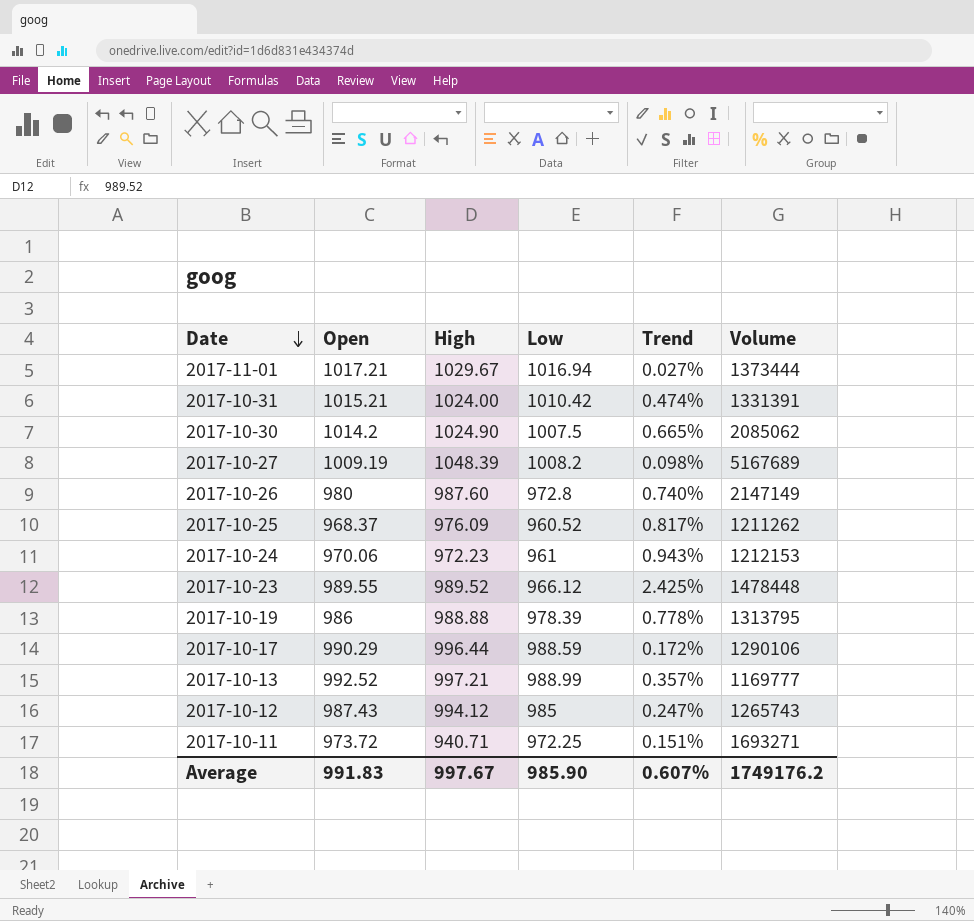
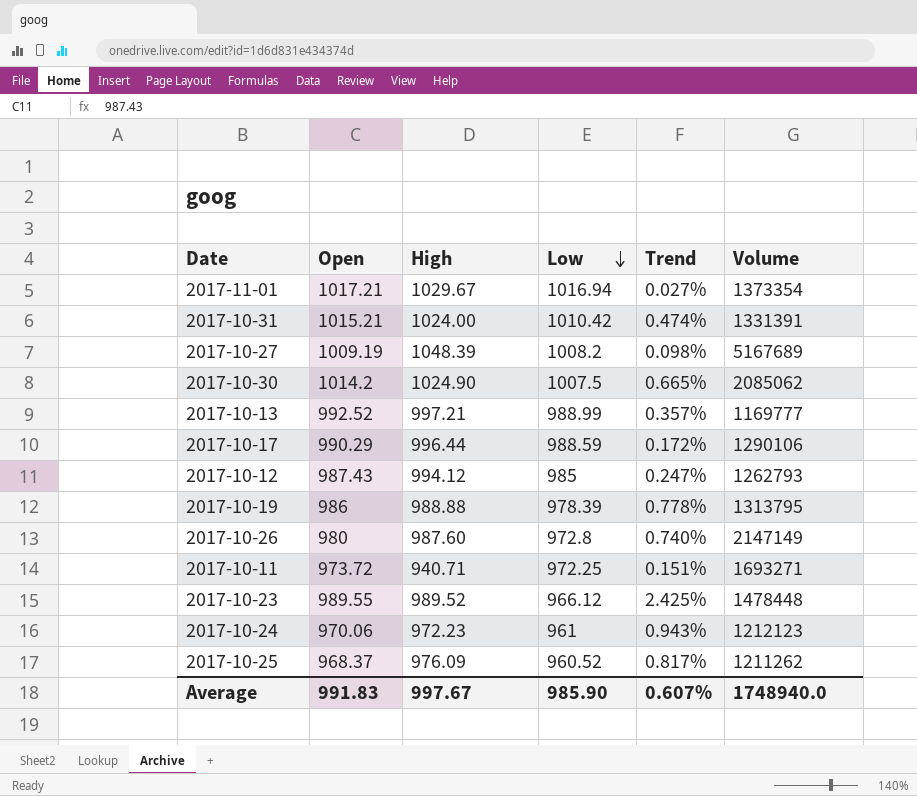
row order: Date descending -> Low descending
2017-11-01 | Volume: 1373444 -> 1373354
2017-10-12 | Volume: 1265743 -> 1262793
2017-10-24 | Volume: 1212153 -> 1212123
Average | Volume: 1749176.2 -> 1748940.0

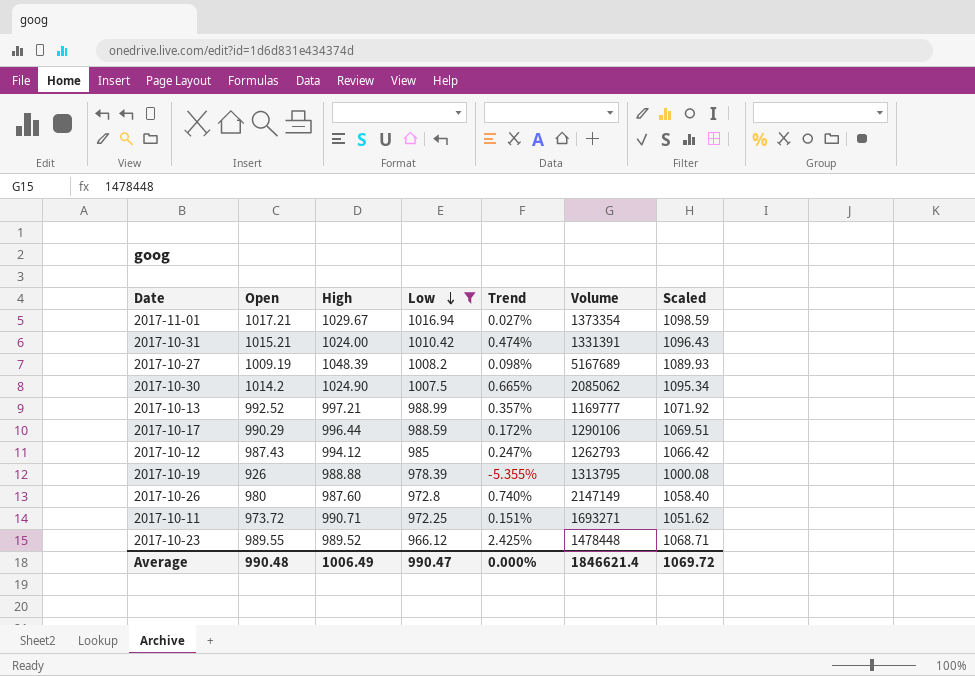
filter: none -> Low >= 966.12
column Scaled | formula: none -> [Open] * 1.08
2017-10-19 | Open: 986 -> 926
2017-10-19 | Trend: 0.778% -> -5.355%
2017-10-11 | High: 940.71 -> 990.71
Average | Open: 991.83 -> 990.48
Average | High: 997.67 -> 1006.49
Average | Low: 985.90 -> 990.47
Average | Trend: 0.607% -> 0.000%
Average | Volume: 1748940.0 -> 1846621.4

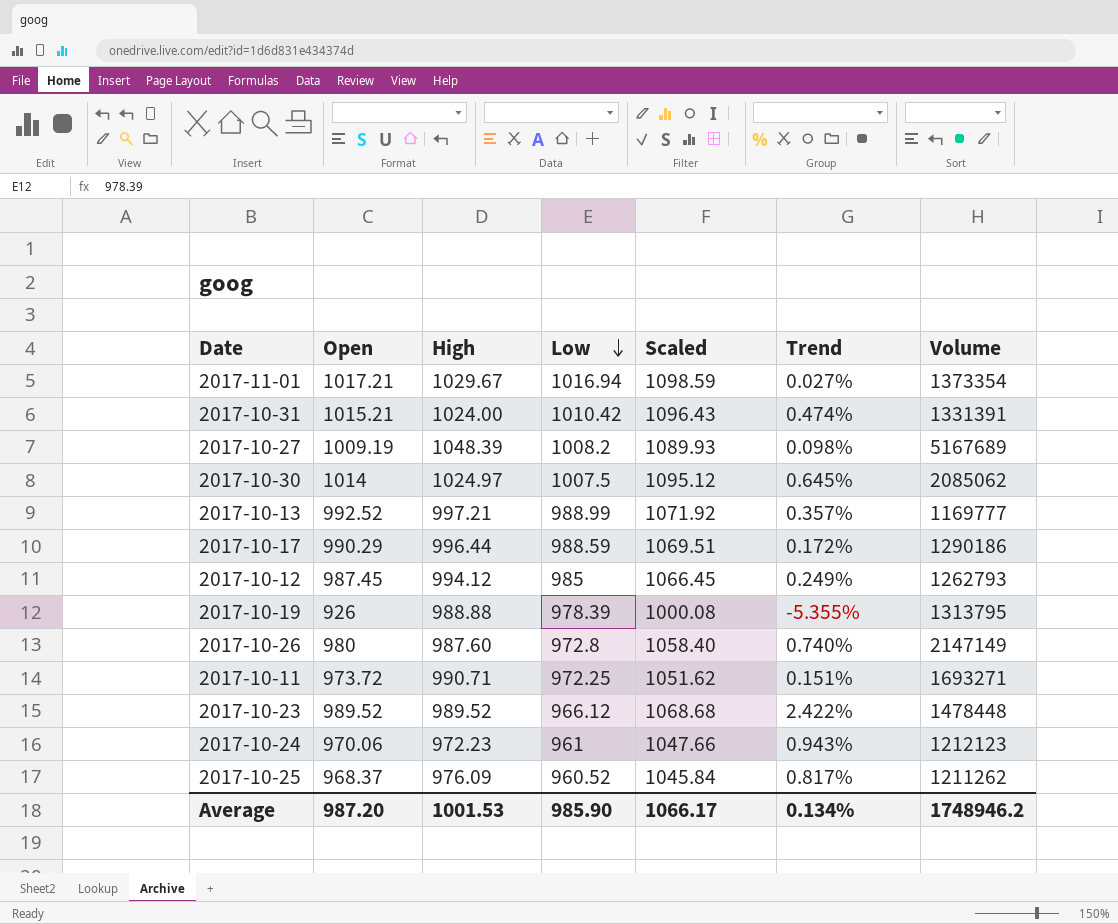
filter: Low >= 966.12 -> none
column Scaled | position: 7 -> 5
2017-10-30 | Open: 1014.2 -> 1014
2017-10-30 | High: 1024.90 -> 1024.97
2017-10-30 | Scaled: 1095.34 -> 1095.12
2017-10-30 | Trend: 0.665% -> 0.645%
2017-10-17 | Volume: 1290106 -> 1290186
2017-10-12 | Open: 987.43 -> 987.45
2017-10-12 | Scaled: 1066.42 -> 1066.45
2017-10-12 | Trend: 0.247% -> 0.249%
2017-10-23 | Open: 989.55 -> 989.52
2017-10-23 | Scaled: 1068.71 -> 1068.68
2017-10-23 | Trend: 2.425% -> 2.422%
Average | Open: 990.48 -> 987.20
Average | High: 1006.49 -> 1001.53
Average | Low: 990.47 -> 985.90
Average | Scaled: 1069.72 -> 1066.17
Average | Trend: 0.000% -> 0.134%
Average | Volume: 1846621.4 -> 1748946.2

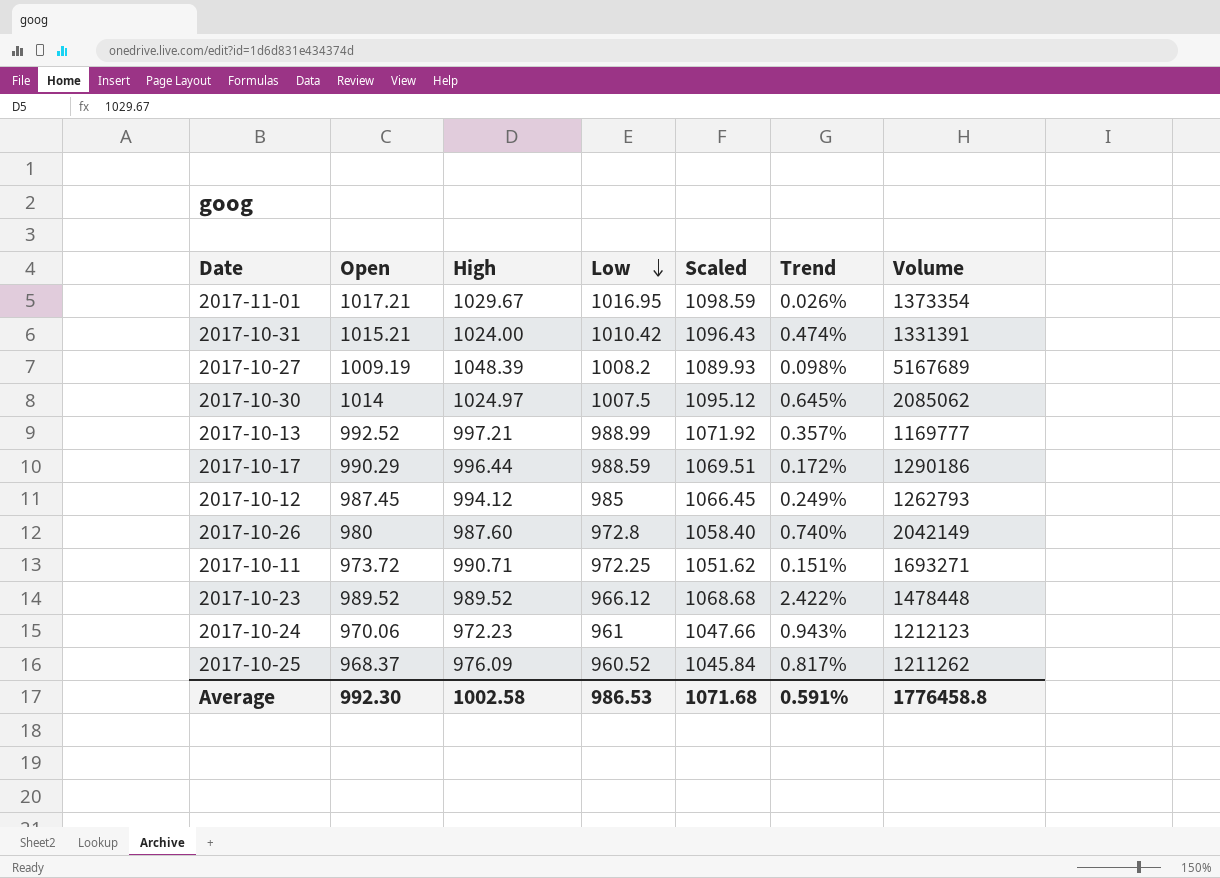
row 2017-10-19: 926 | 988.88 | 978.39 | 1000.08 | -5.355% | 1313795 -> none
2017-11-01 | Low: 1016.94 -> 1016.95
2017-11-01 | Trend: 0.027% -> 0.026%
2017-10-26 | Volume: 2147149 -> 2042149
Average | Open: 987.20 -> 992.30
Average | High: 1001.53 -> 1002.58
Average | Low: 985.90 -> 986.53
Average | Scaled: 1066.17 -> 1071.68
Average | Trend: 0.134% -> 0.591%
Average | Volume: 1748946.2 -> 1776458.8

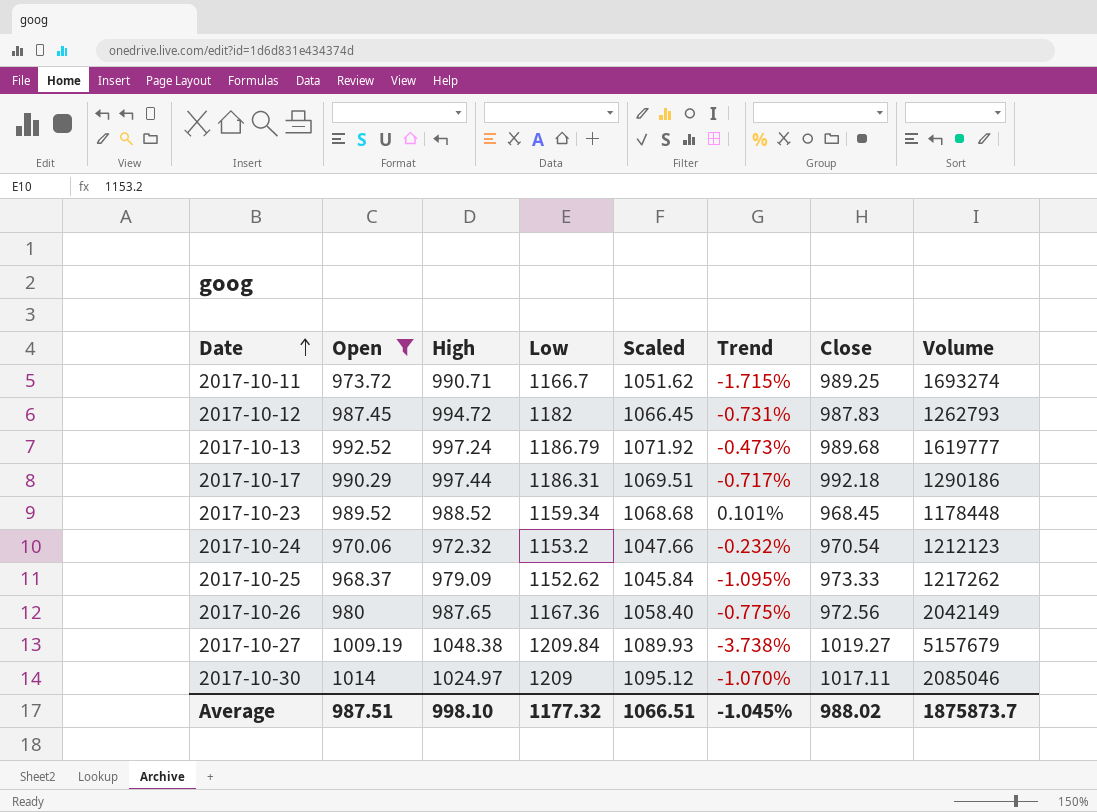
filter: none -> Open <= 1014
row order: Low descending -> Date ascending
column Trend | formula: ([Open] - [Low]) / [Low] -> ([Open] - [High]) / [High]
column Close | position: none -> 7
2017-10-11 | Low: 972.25 -> 1166.7
2017-10-11 | Volume: 1693271 -> 1693274
2017-10-12 | High: 994.12 -> 994.72
2017-10-12 | Low: 985 -> 1182
2017-10-13 | High: 997.21 -> 997.24
2017-10-13 | Low: 988.99 -> 1186.79
2017-10-13 | Volume: 1169777 -> 1619777
2017-10-17 | High: 996.44 -> 997.44
2017-10-17 | Low: 988.59 -> 1186.31
2017-10-23 | High: 989.52 -> 988.52
2017-10-23 | Low: 966.12 -> 1159.34
2017-10-23 | Volume: 1478448 -> 1178448
2017-10-24 | High: 972.23 -> 972.32
2017-10-24 | Low: 961 -> 1153.2
2017-10-25 | High: 976.09 -> 979.09
2017-10-25 | Low: 960.52 -> 1152.62
2017-10-25 | Volume: 1211262 -> 1217262
2017-10-26 | High: 987.60 -> 987.65
2017-10-26 | Low: 972.8 -> 1167.36
2017-10-27 | High: 1048.39 -> 1048.38
2017-10-27 | Low: 1008.2 -> 1209.84
2017-10-27 | Volume: 5167689 -> 5157679
2017-10-30 | Low: 1007.5 -> 1209
2017-10-30 | Volume: 2085062 -> 2085046
Average | Open: 992.30 -> 987.51
Average | High: 1002.58 -> 998.10
Average | Low: 986.53 -> 1177.32
Average | Scaled: 1071.68 -> 1066.51
Average | Trend: 0.591% -> -1.045%
Average | Volume: 1776458.8 -> 1875873.7

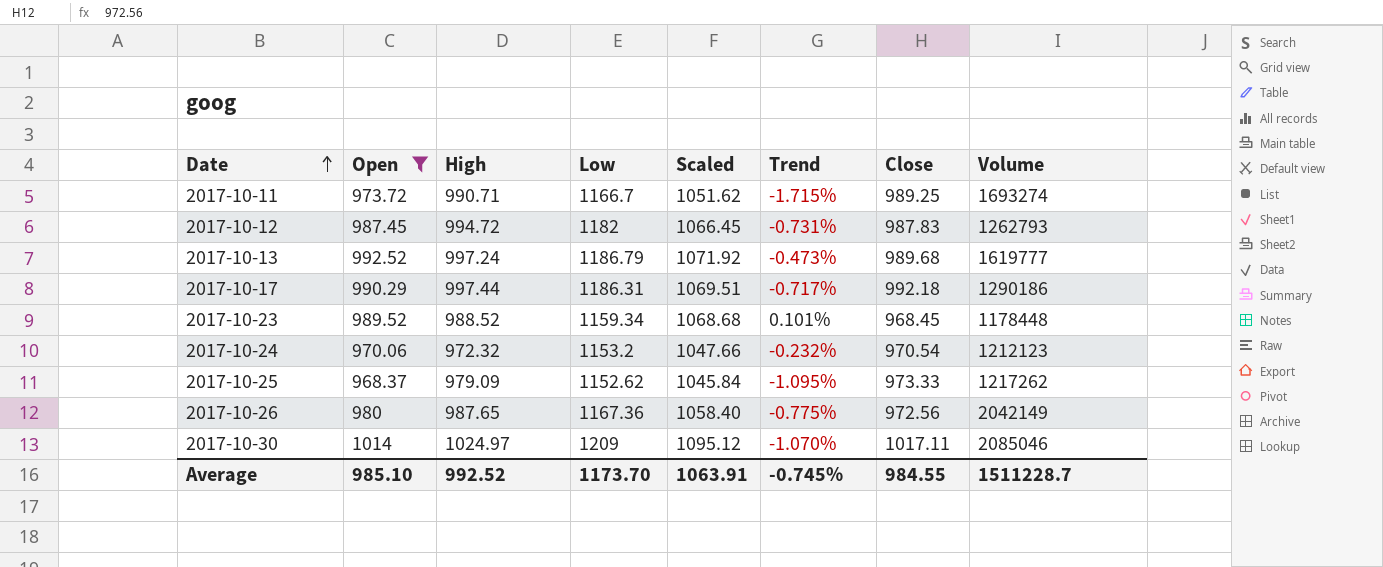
row 2017-10-27: 1009.19 | 1048.38 | 1209.84 | 1089.93 | -3.738% | 1019.27 | 5157679 -> none
Average | Open: 987.51 -> 985.10
Average | High: 998.10 -> 992.52
Average | Low: 1177.32 -> 1173.70
Average | Scaled: 1066.51 -> 1063.91
Average | Trend: -1.045% -> -0.745%
Average | Close: 988.02 -> 984.55
Average | Volume: 1875873.7 -> 1511228.7

